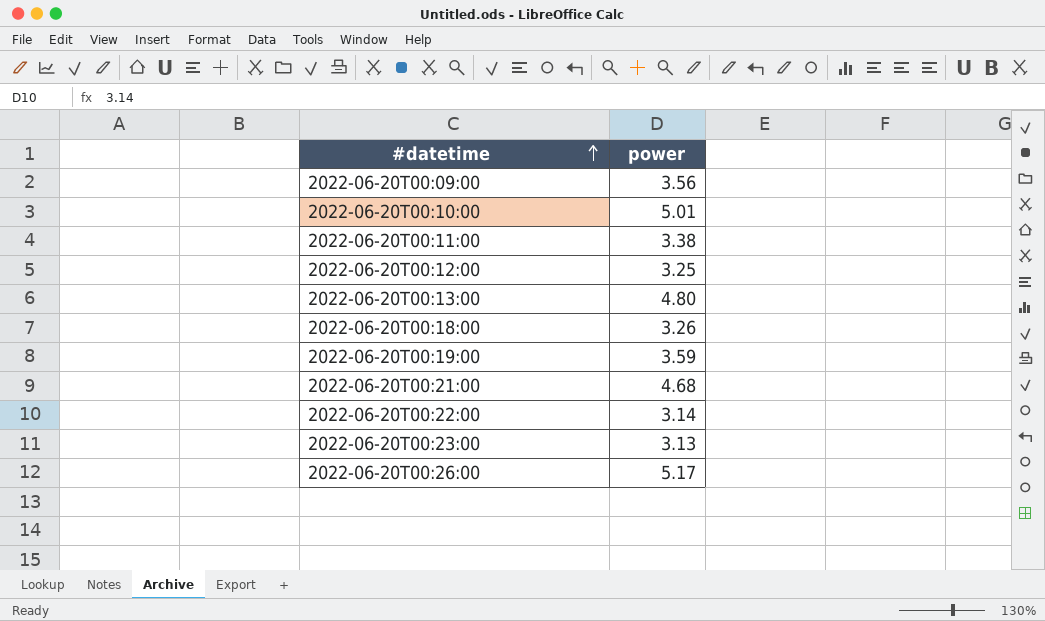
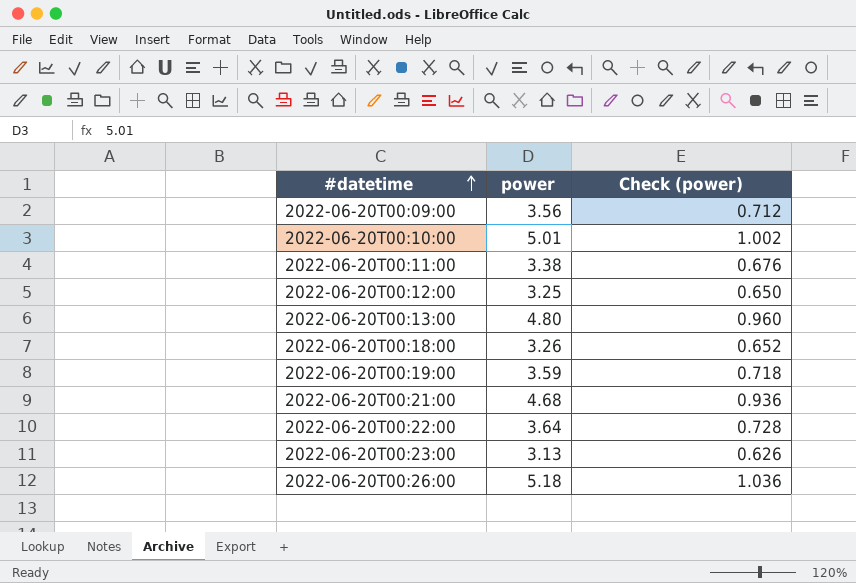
column Check (power) | formula: none -> [power] * 0.2
2022-06-20T00:22:00 | power: 3.14 -> 3.64
2022-06-20T00:26:00 | power: 5.17 -> 5.18

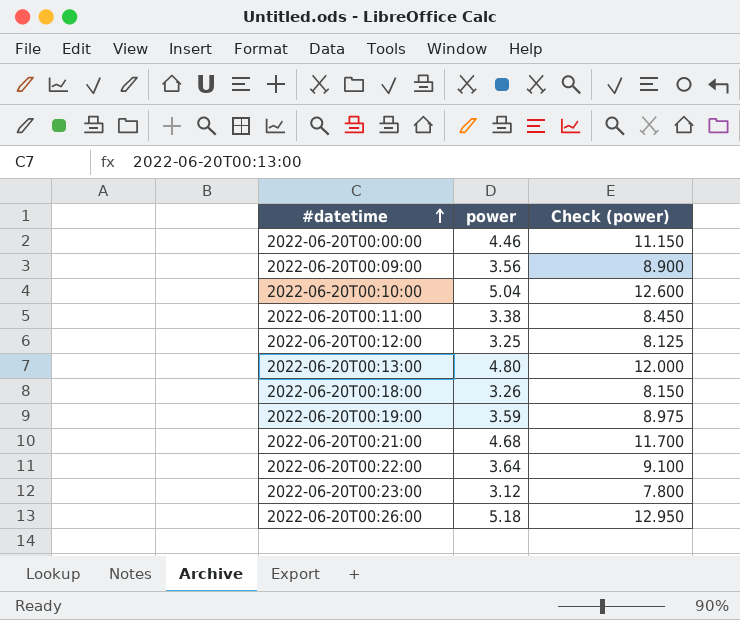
column Check (power) | formula: [power] * 0.2 -> [power] * 2.5
row 2022-06-20T00:00:00: none -> 4.46 | 11.150
2022-06-20T00:10:00 | power: 5.01 -> 5.04
2022-06-20T00:23:00 | power: 3.13 -> 3.12

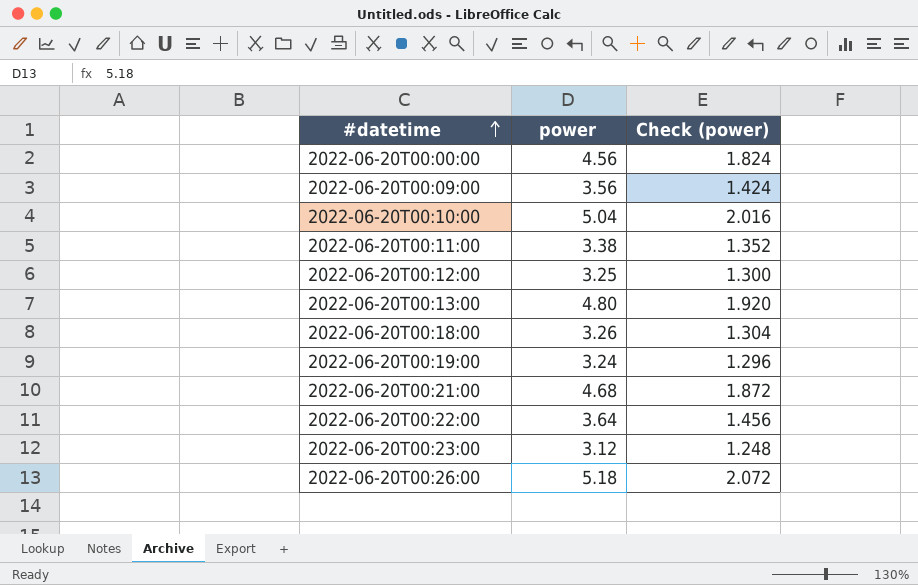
column Check (power) | formula: [power] * 2.5 -> [power] * 0.4
2022-06-20T00:00:00 | power: 4.46 -> 4.56
2022-06-20T00:19:00 | power: 3.59 -> 3.24

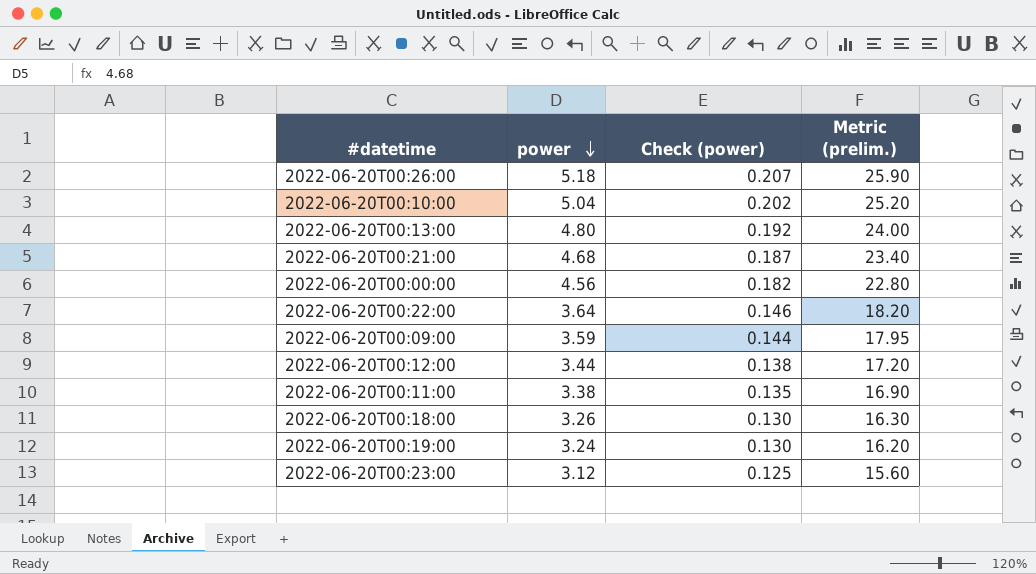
row order: #datetime ascending -> power descending
column Check (power) | formula: [power] * 0.4 -> [power] * 0.04
column Metric (prelim.) | formula: none -> [power] * 5
2022-06-20T00:09:00 | power: 3.56 -> 3.59
2022-06-20T00:12:00 | power: 3.25 -> 3.44

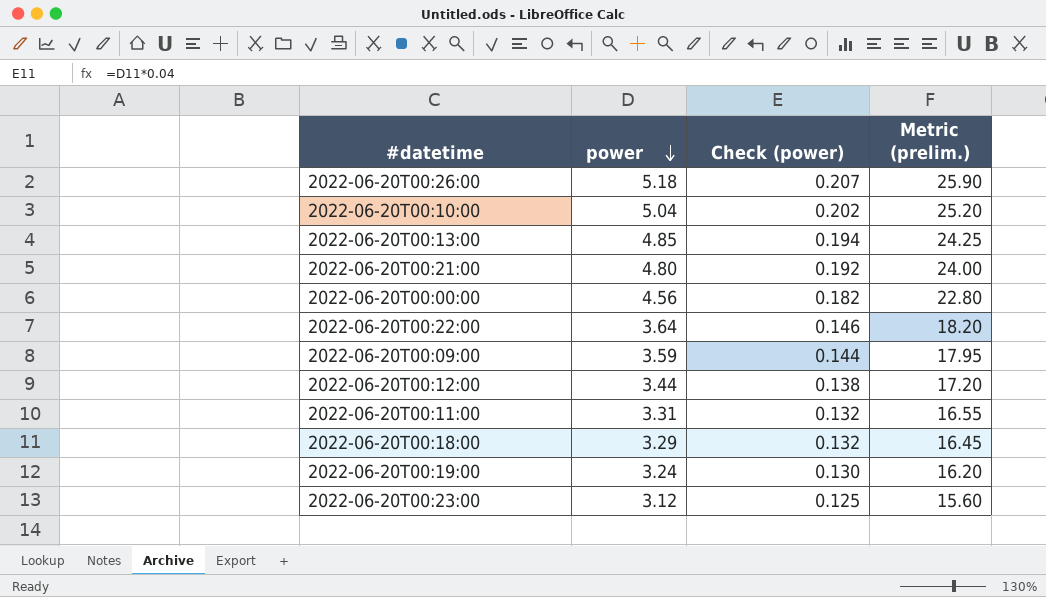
2022-06-20T00:13:00 | power: 4.80 -> 4.85
2022-06-20T00:13:00 | Check (power): 0.192 -> 0.194
2022-06-20T00:13:00 | Metric (prelim.): 24.00 -> 24.25
2022-06-20T00:21:00 | power: 4.68 -> 4.80
2022-06-20T00:21:00 | Check (power): 0.187 -> 0.192
2022-06-20T00:21:00 | Metric (prelim.): 23.40 -> 24.00
2022-06-20T00:11:00 | power: 3.38 -> 3.31
2022-06-20T00:11:00 | Check (power): 0.135 -> 0.132
2022-06-20T00:11:00 | Metric (prelim.): 16.90 -> 16.55
2022-06-20T00:18:00 | power: 3.26 -> 3.29
2022-06-20T00:18:00 | Check (power): 0.130 -> 0.132
2022-06-20T00:18:00 | Metric (prelim.): 16.30 -> 16.45

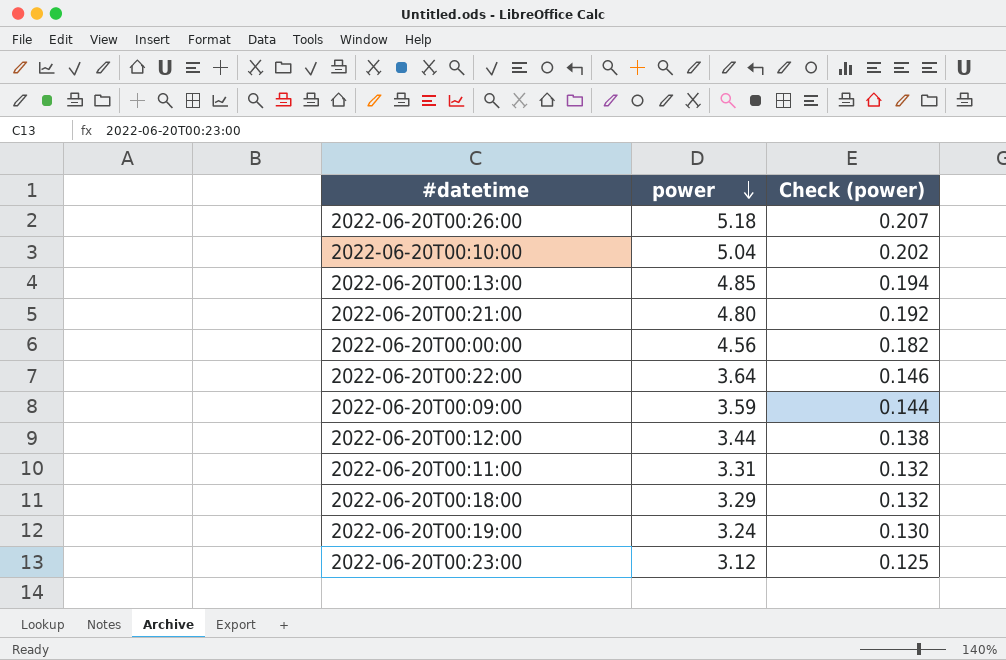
column Metric (prelim.) | formula: [power] * 5 -> none

